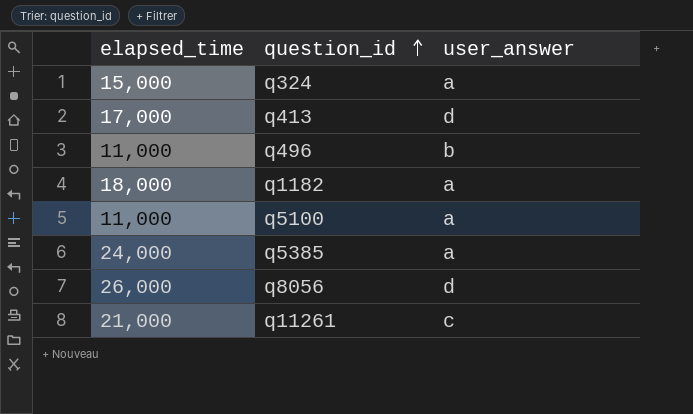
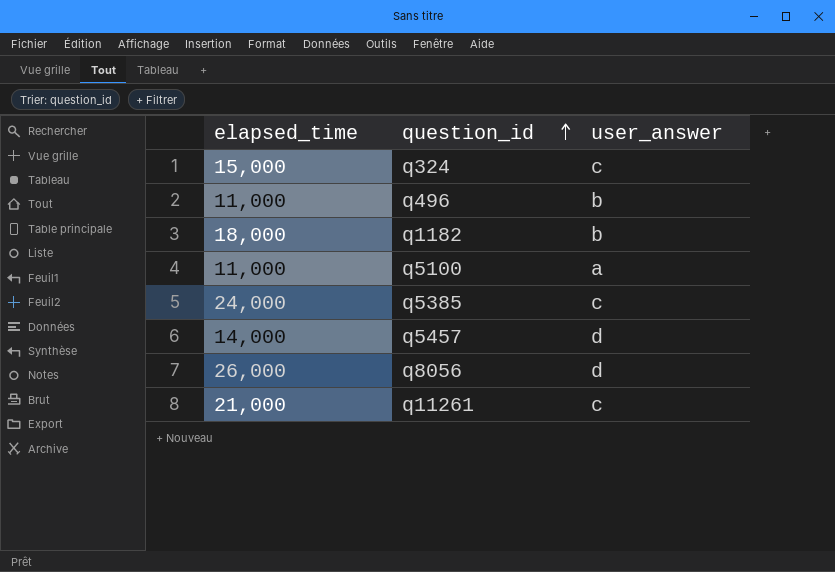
row q413: 17,000 | d -> none
q324 | user_answer: a -> c
q1182 | user_answer: a -> b
q5385 | user_answer: a -> c
row q5457: none -> 14,000 | d

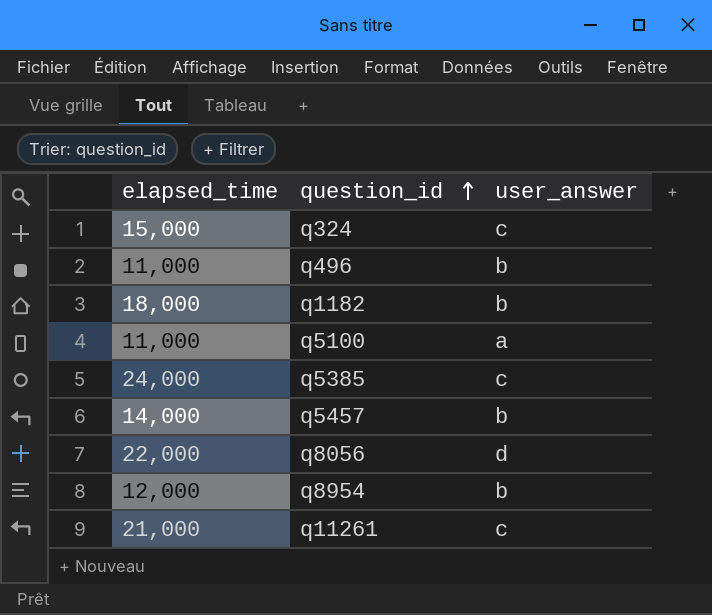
q5457 | user_answer: d -> b
q8056 | elapsed_time: 26,000 -> 22,000
row q8954: none -> 12,000 | b

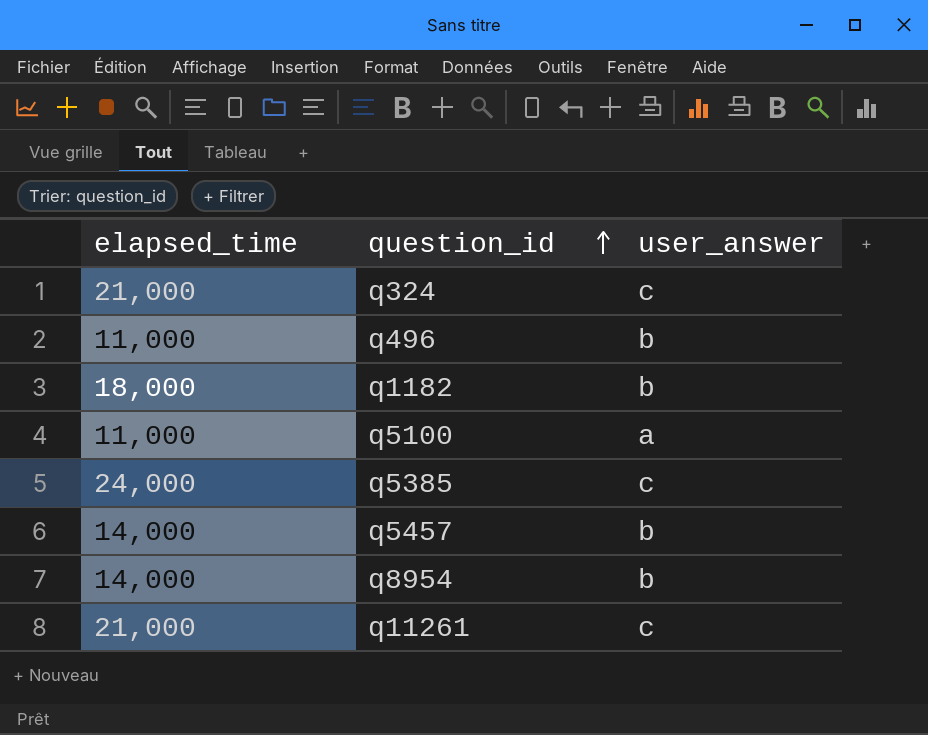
row q8056: 22,000 | d -> none
q324 | elapsed_time: 15,000 -> 21,000
q8954 | elapsed_time: 12,000 -> 14,000

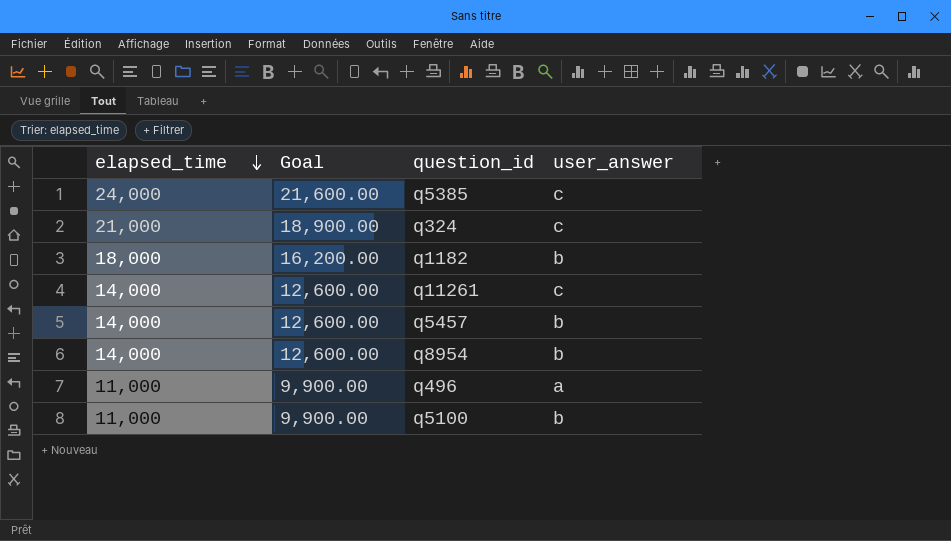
row order: question_id ascending -> elapsed_time descending
column Goal | formula: none -> [elapsed_time] * 0.9
q11261 | elapsed_time: 21,000 -> 14,000
q496 | user_answer: b -> a
q5100 | user_answer: a -> b

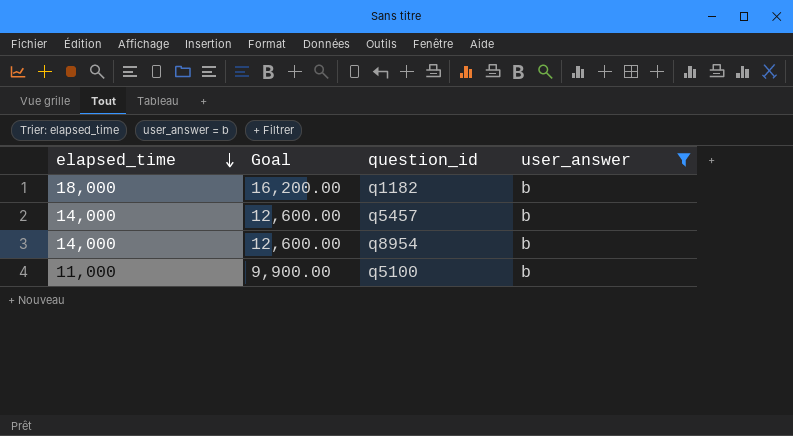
filter: none -> user_answer = b

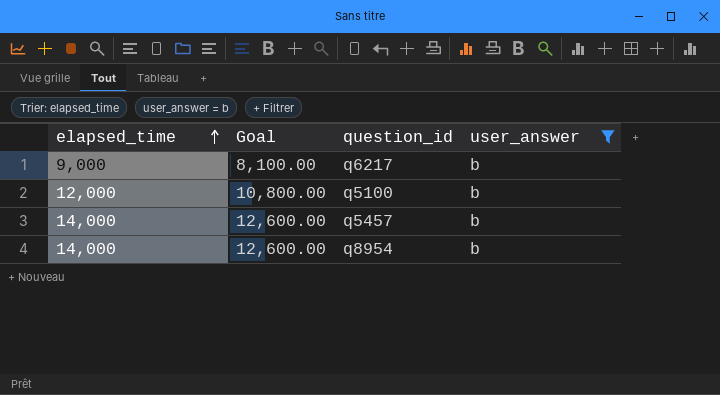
row order: elapsed_time descending -> elapsed_time ascending
row q1182: 18,000 | 16,200.00 | b -> none
row q6217: none -> 9,000 | 8,100.00 | b
q5100 | elapsed_time: 11,000 -> 12,000
q5100 | Goal: 9,900.00 -> 10,800.00

